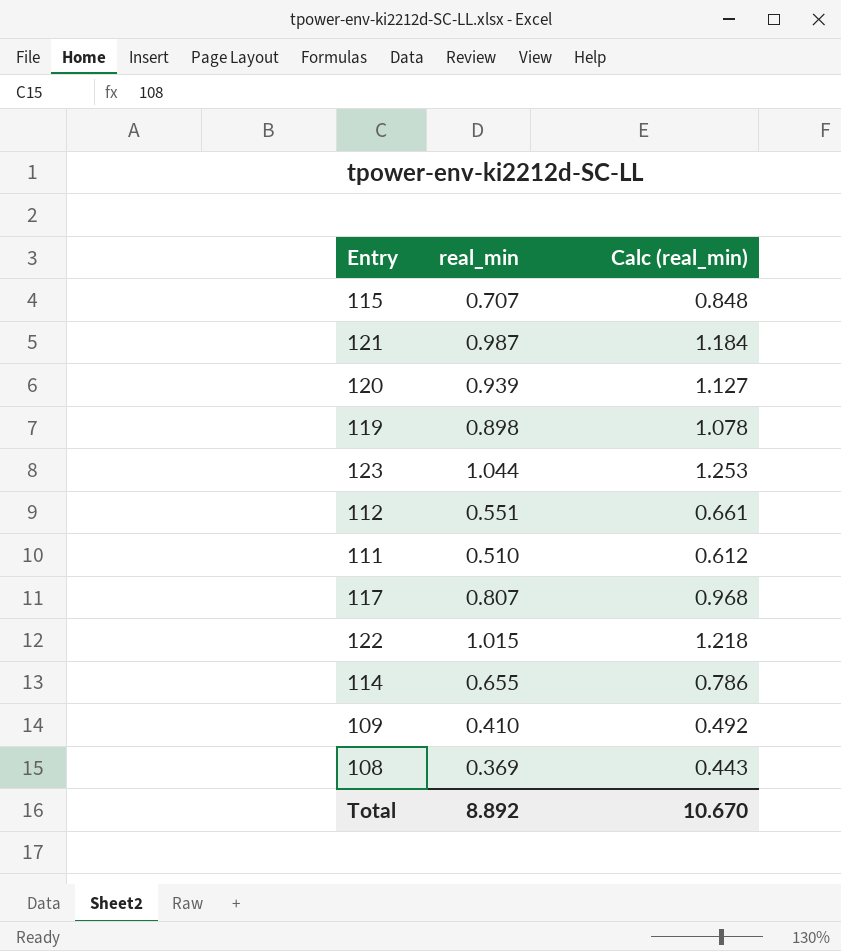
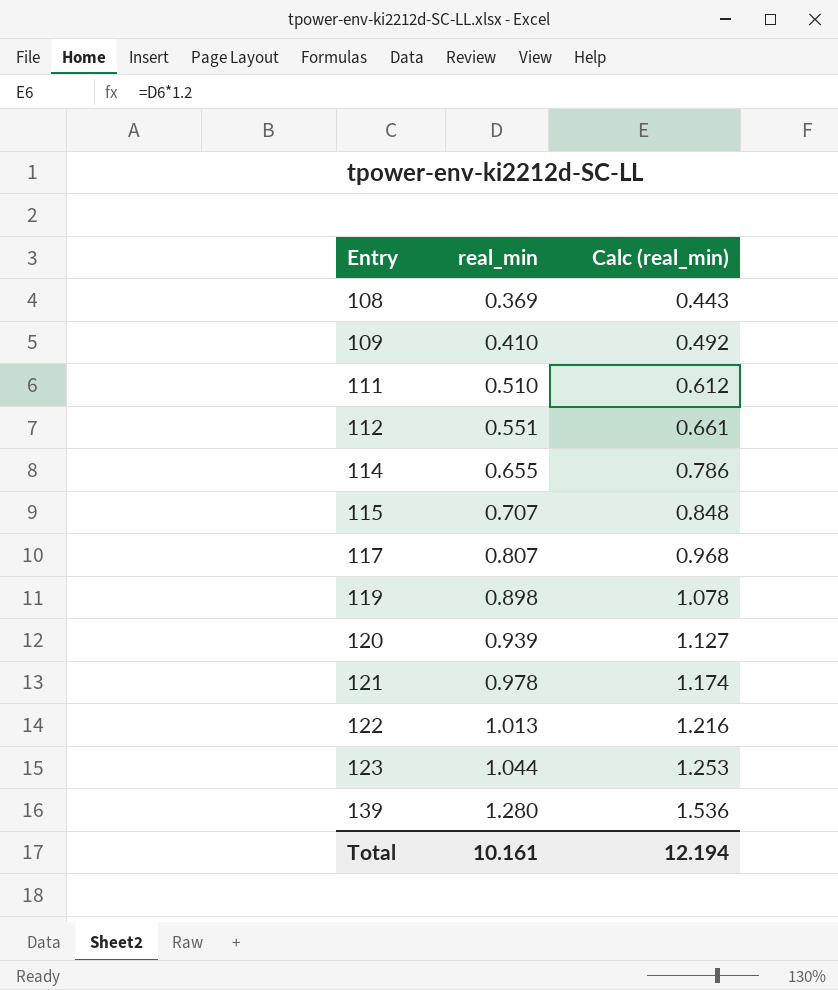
row order: none -> Entry ascending
121 | real_min: 0.987 -> 0.978
121 | Calc (real_min): 1.184 -> 1.174
122 | real_min: 1.015 -> 1.013
122 | Calc (real_min): 1.218 -> 1.216
row 139: none -> 1.280 | 1.536
Total | real_min: 8.892 -> 10.161
Total | Calc (real_min): 10.670 -> 12.194

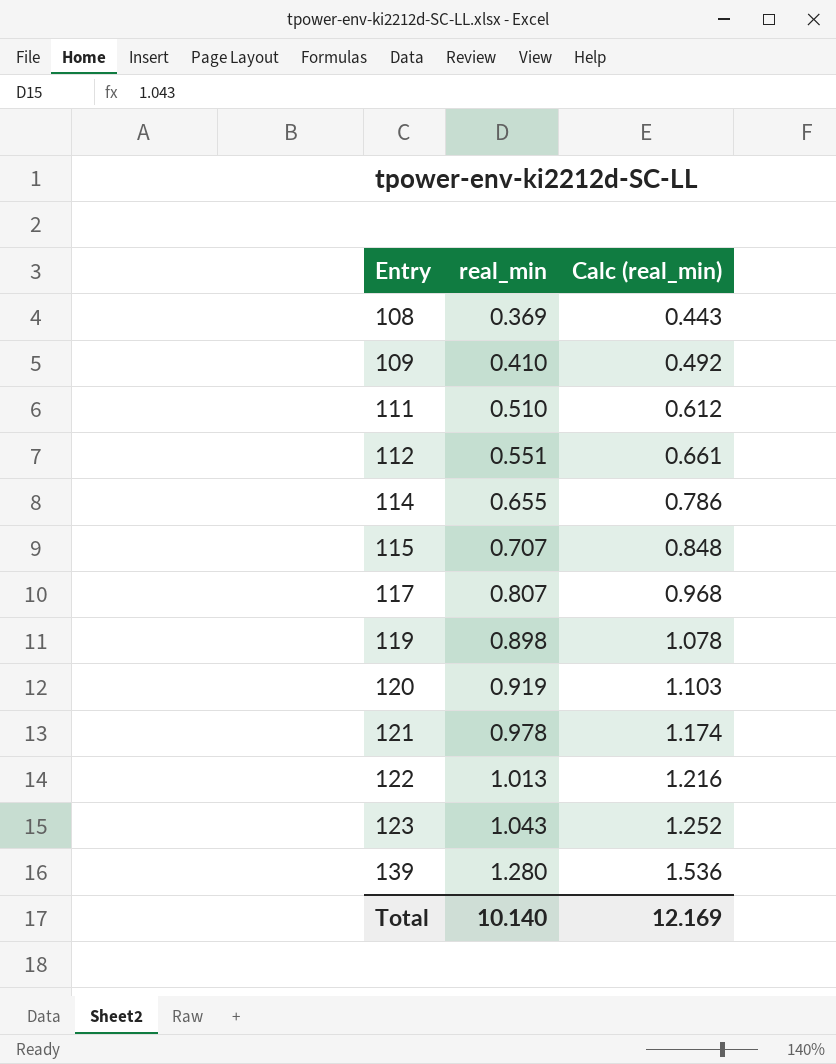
120 | real_min: 0.939 -> 0.919
120 | Calc (real_min): 1.127 -> 1.103
123 | real_min: 1.044 -> 1.043
123 | Calc (real_min): 1.253 -> 1.252
Total | real_min: 10.161 -> 10.140
Total | Calc (real_min): 12.194 -> 12.169

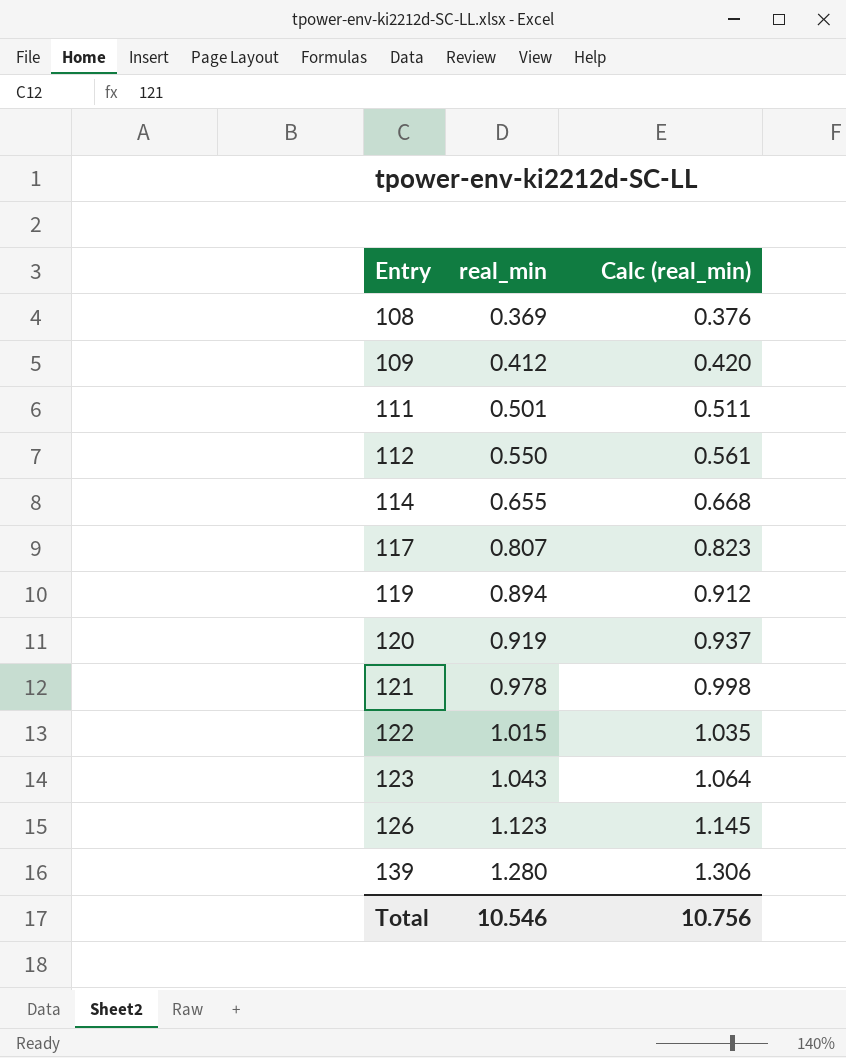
column Calc (real_min) | formula: [real_min] * 1.2 -> [real_min] * 1.02
row 115: 0.707 | 0.848 -> none
109 | real_min: 0.410 -> 0.412
111 | real_min: 0.510 -> 0.501
112 | real_min: 0.551 -> 0.550
119 | real_min: 0.898 -> 0.894
122 | real_min: 1.013 -> 1.015
row 126: none -> 1.123 | 1.145
Total | real_min: 10.140 -> 10.546
Total | Calc (real_min): 12.169 -> 10.756

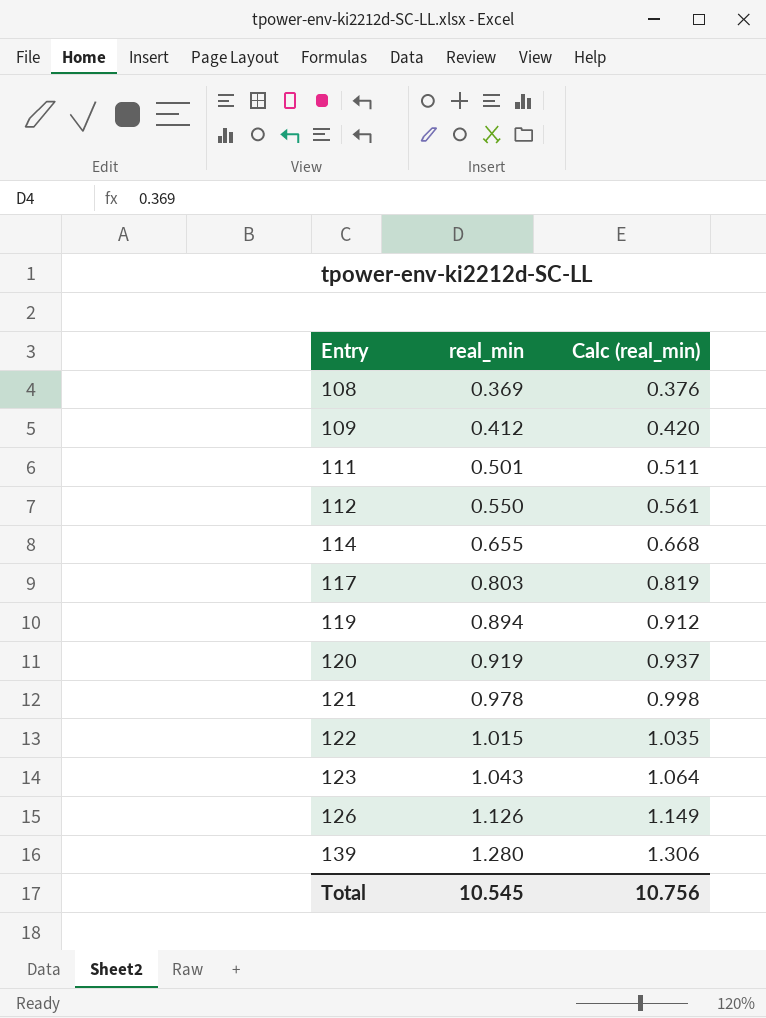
117 | real_min: 0.807 -> 0.803
117 | Calc (real_min): 0.823 -> 0.819
126 | real_min: 1.123 -> 1.126
126 | Calc (real_min): 1.145 -> 1.149
Total | real_min: 10.546 -> 10.545

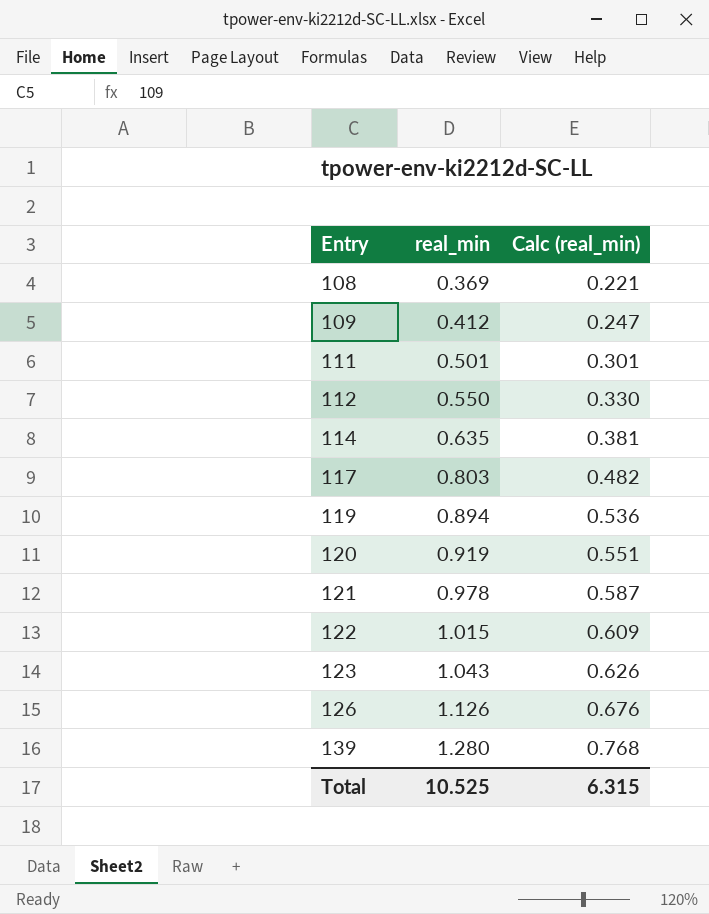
column Calc (real_min) | formula: [real_min] * 1.02 -> [real_min] * 0.6
114 | real_min: 0.655 -> 0.635
Total | real_min: 10.545 -> 10.525
Total | Calc (real_min): 10.756 -> 6.315

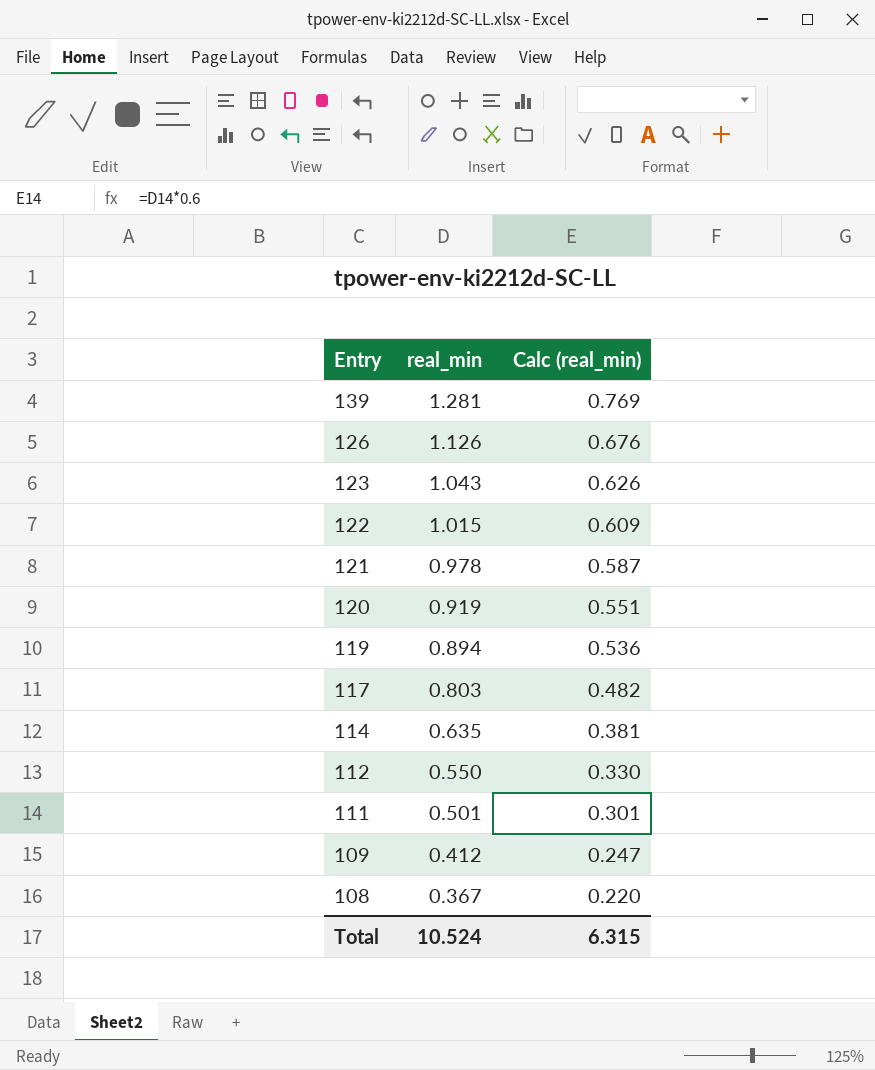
row order: Entry ascending -> Entry descending
139 | real_min: 1.280 -> 1.281
139 | Calc (real_min): 0.768 -> 0.769
108 | real_min: 0.369 -> 0.367
108 | Calc (real_min): 0.221 -> 0.220
Total | real_min: 10.525 -> 10.524

